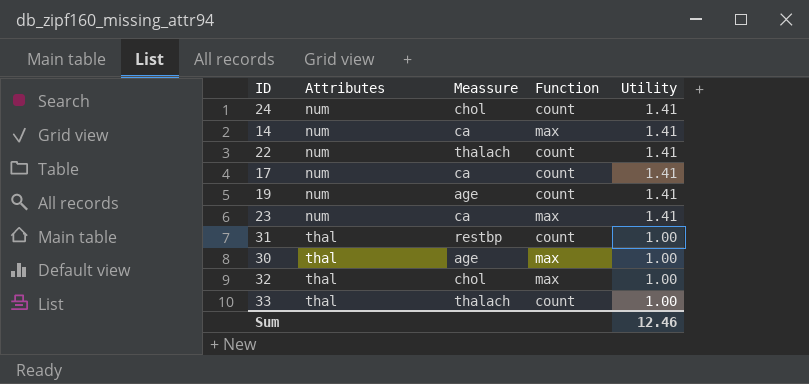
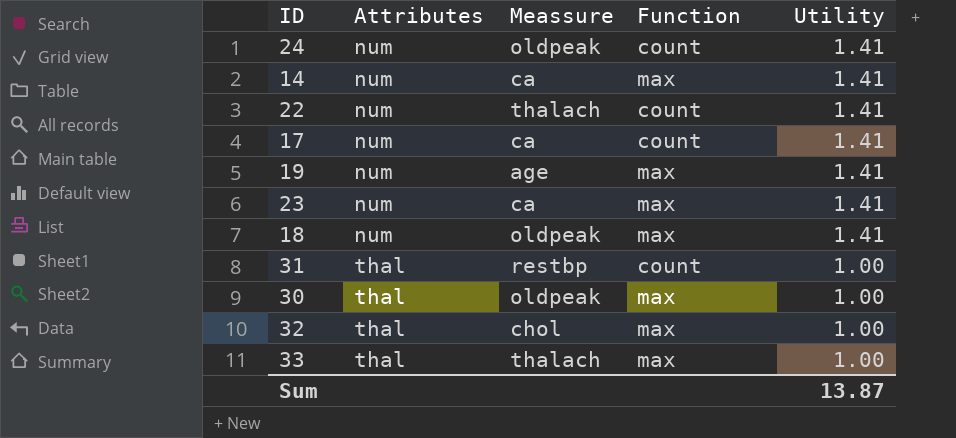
24 | Meassure: chol -> oldpeak
19 | Function: count -> max
row 18: none -> num | oldpeak | max | 1.41
30 | Meassure: age -> oldpeak
33 | Function: count -> max
Sum | Utility: 12.46 -> 13.87

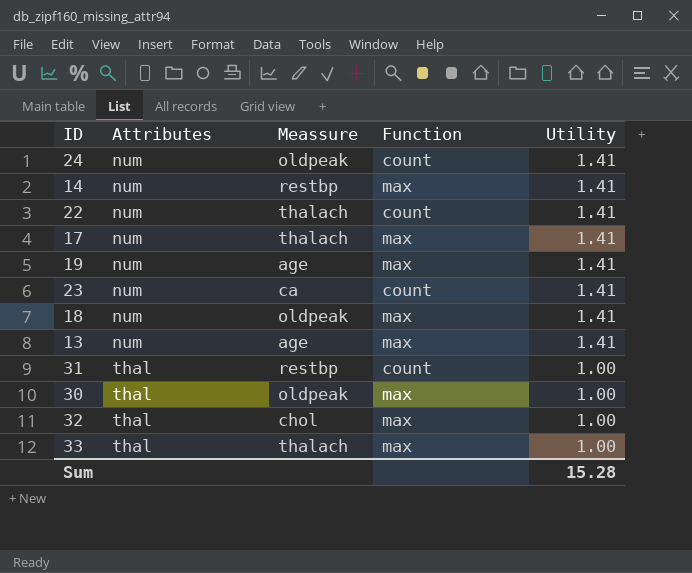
14 | Meassure: ca -> restbp
17 | Meassure: ca -> thalach
17 | Function: count -> max
23 | Function: max -> count
row 13: none -> num | age | max | 1.41
Sum | Utility: 13.87 -> 15.28

